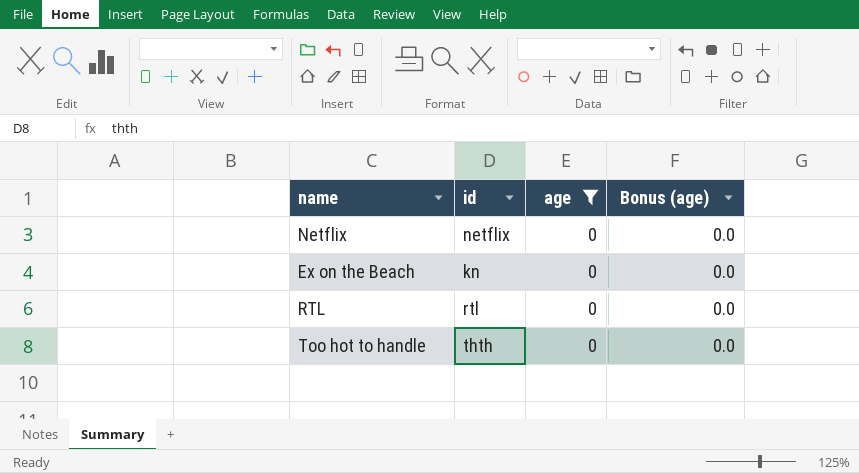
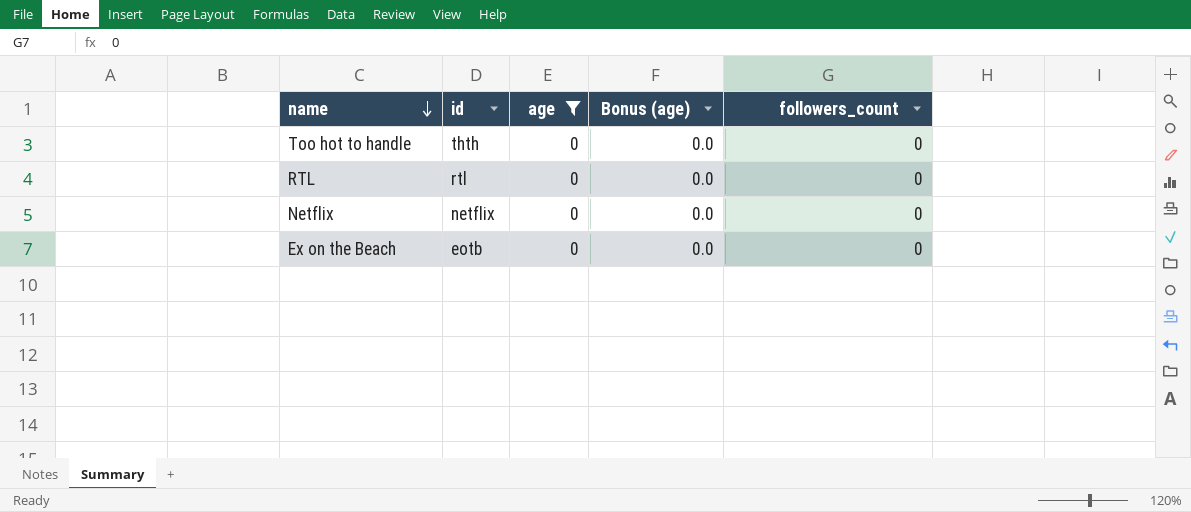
row order: none -> name descending
column followers_count | position: none -> 5
Ex on the Beach | id: kn -> eotb

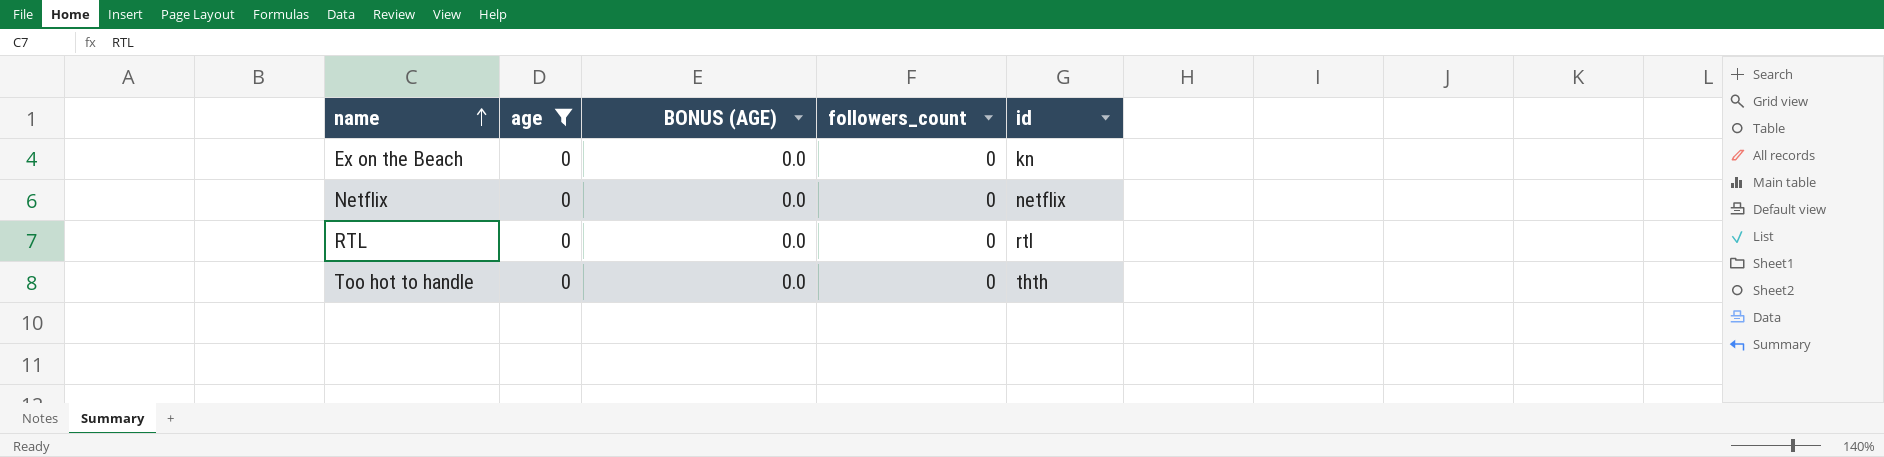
row order: name descending -> name ascending
column name: Bonus (age) -> BONUS (AGE)
column id | position: 2 -> 5
Ex on the Beach | id: eotb -> kn

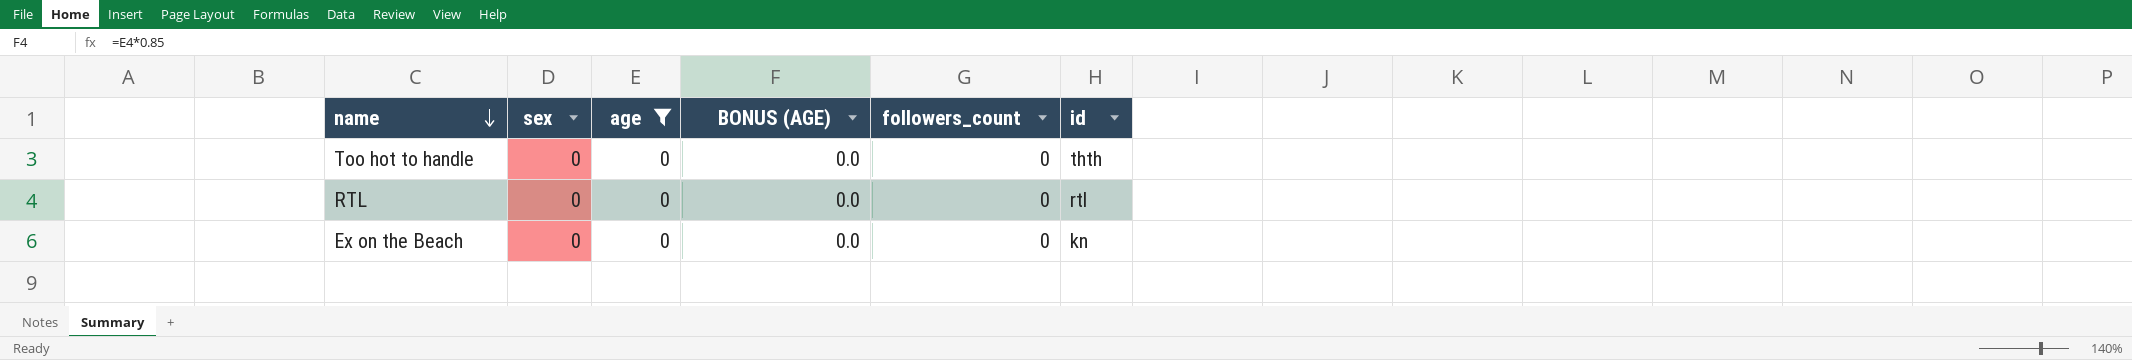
row order: name ascending -> name descending
column sex | position: none -> 2
row Netflix: 0 | 0.0 | 0 | netflix -> none

